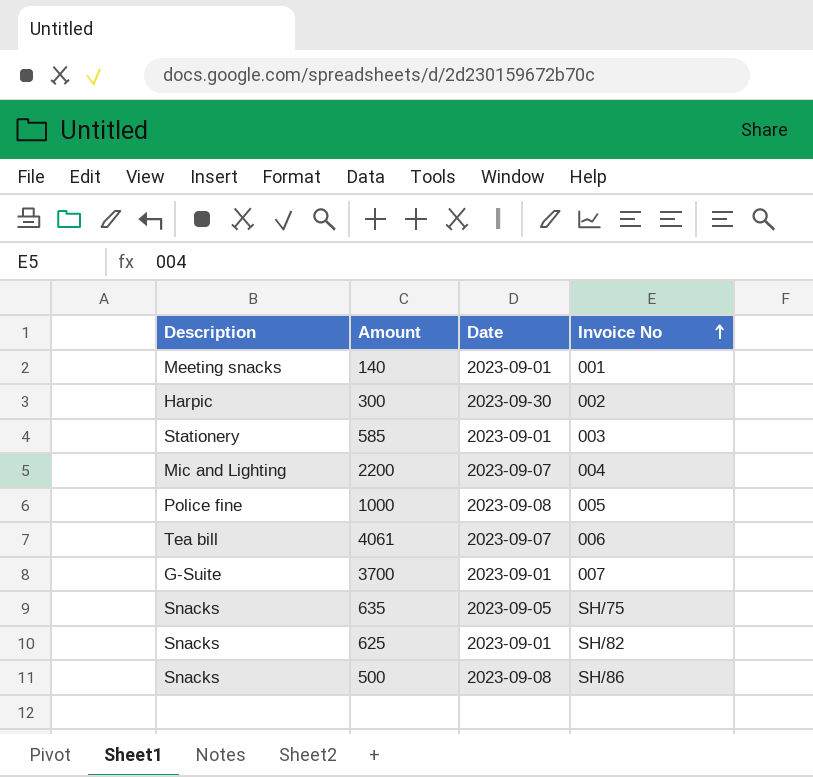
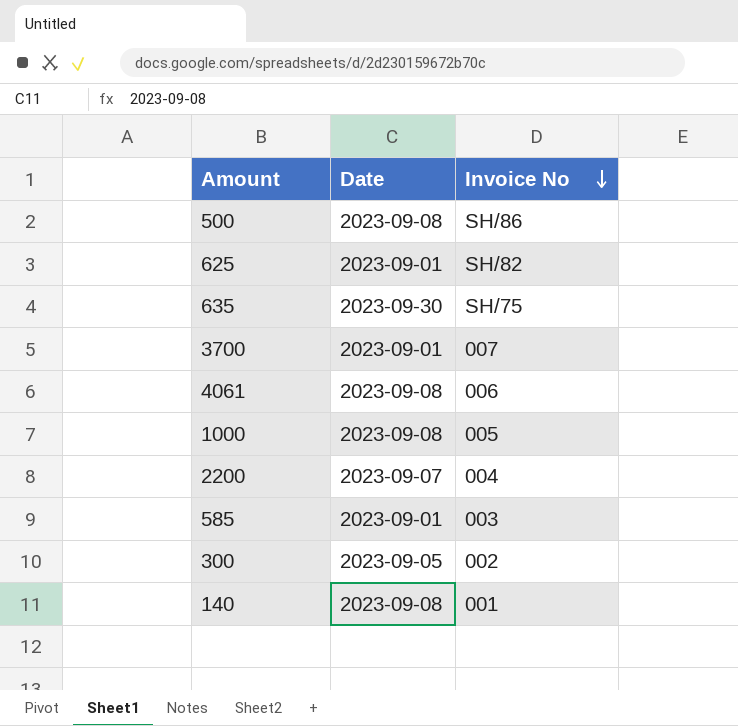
row order: Invoice No ascending -> Invoice No descending
column Description | position: 1 -> none
635 | Date: 2023-09-05 -> 2023-09-30
4061 | Date: 2023-09-07 -> 2023-09-08
300 | Date: 2023-09-30 -> 2023-09-05
140 | Date: 2023-09-01 -> 2023-09-08

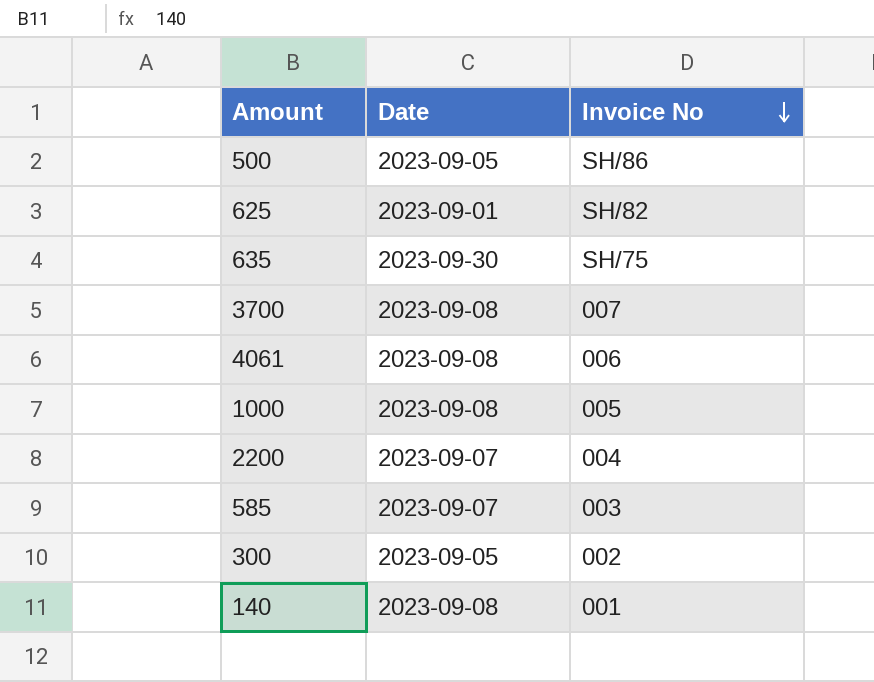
500 | Date: 2023-09-08 -> 2023-09-05
3700 | Date: 2023-09-01 -> 2023-09-08
585 | Date: 2023-09-01 -> 2023-09-07

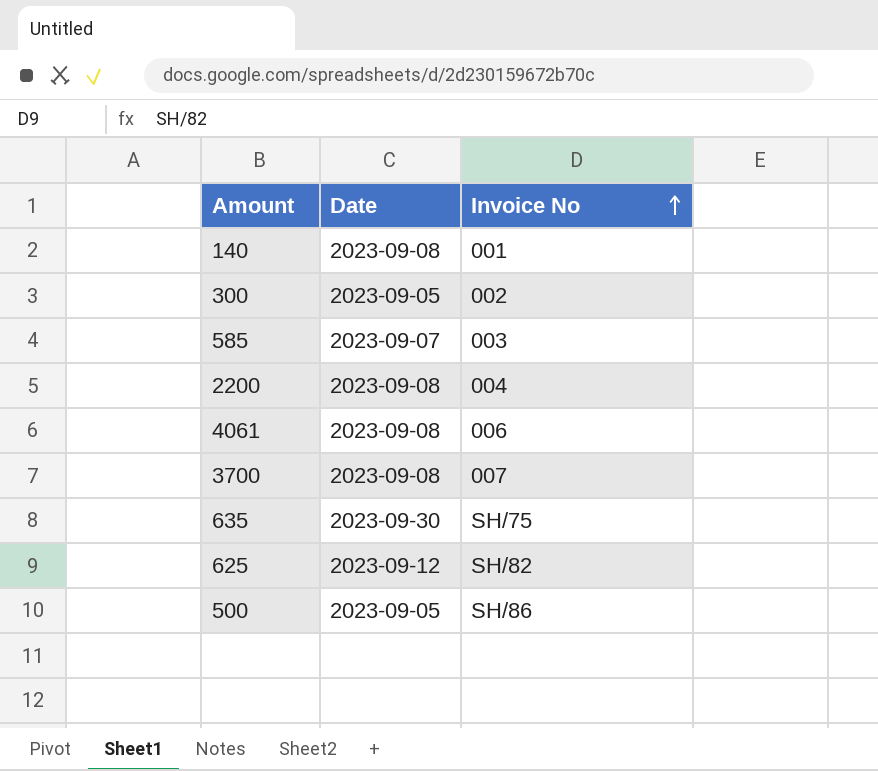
row order: Invoice No descending -> Invoice No ascending
row 1000: 2023-09-08 | 005 -> none
2200 | Date: 2023-09-07 -> 2023-09-08
625 | Date: 2023-09-01 -> 2023-09-12

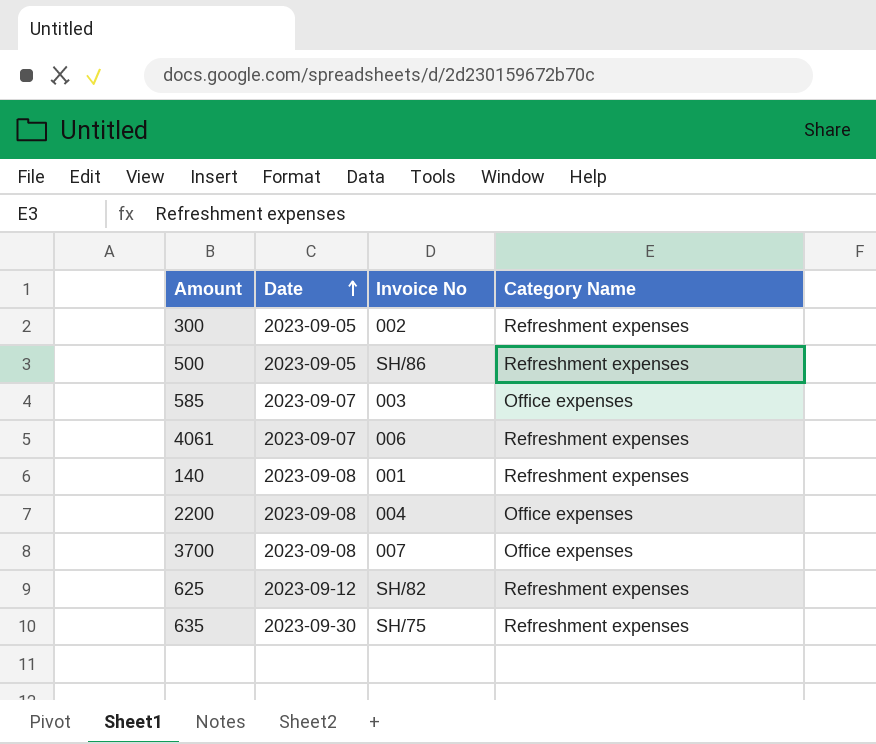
row order: Invoice No ascending -> Date ascending
column Category Name | position: none -> 4
4061 | Date: 2023-09-08 -> 2023-09-07

